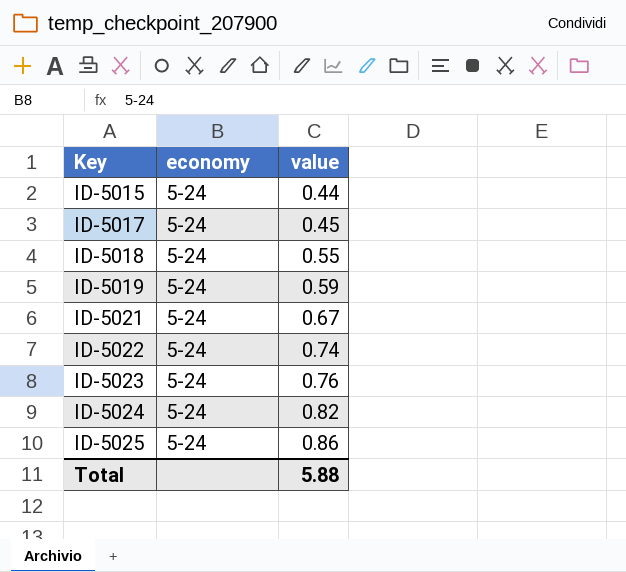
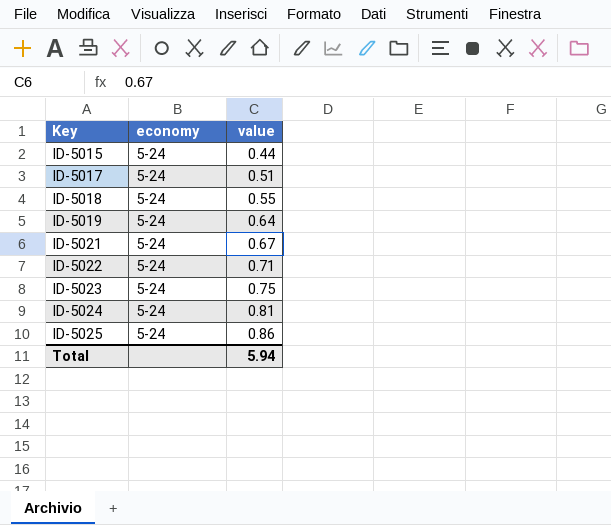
ID-5017 | value: 0.45 -> 0.51
ID-5019 | value: 0.59 -> 0.64
ID-5022 | value: 0.74 -> 0.71
ID-5023 | value: 0.76 -> 0.75
ID-5024 | value: 0.82 -> 0.81
Total | value: 5.88 -> 5.94

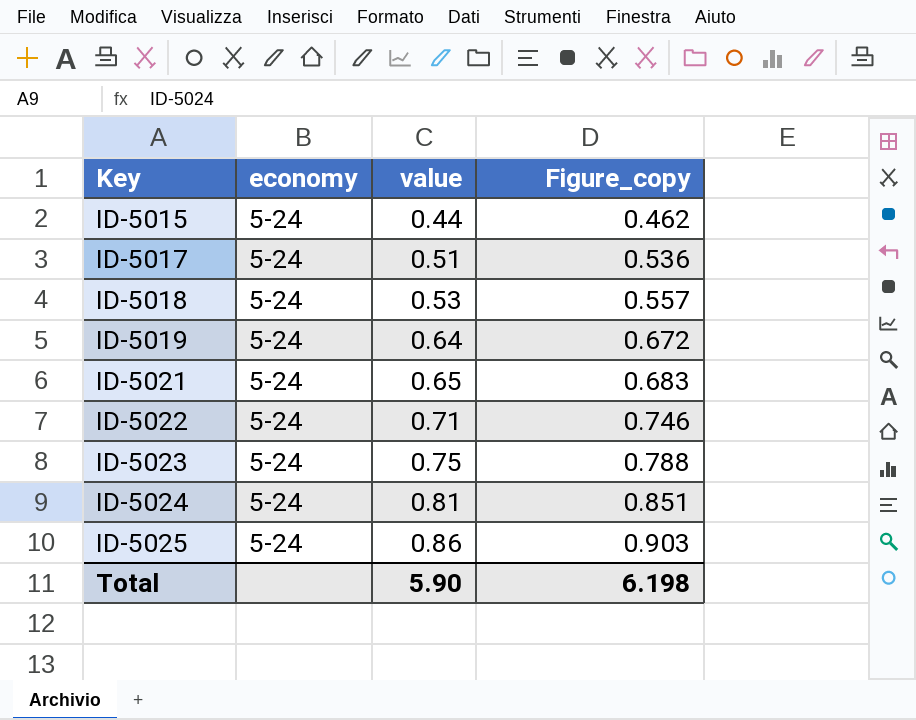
column Figure_copy | formula: none -> [value] * 1.05
ID-5018 | value: 0.55 -> 0.53
ID-5021 | value: 0.67 -> 0.65
Total | value: 5.94 -> 5.90

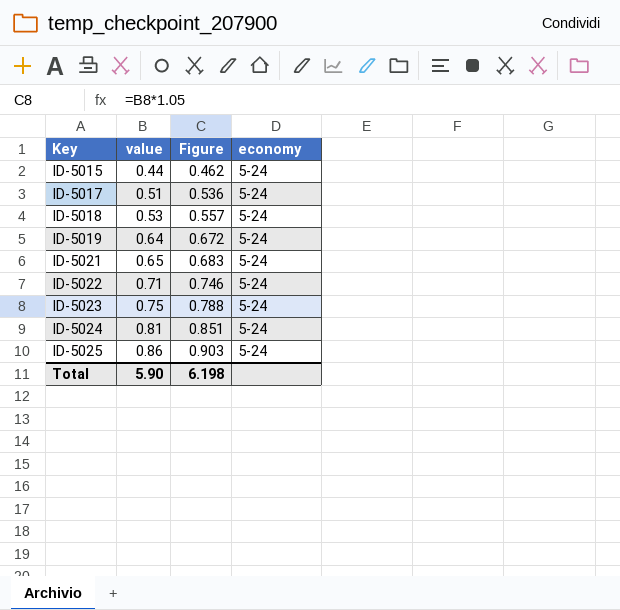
column name: Figure_copy -> Figure
column economy | position: 2 -> 4

